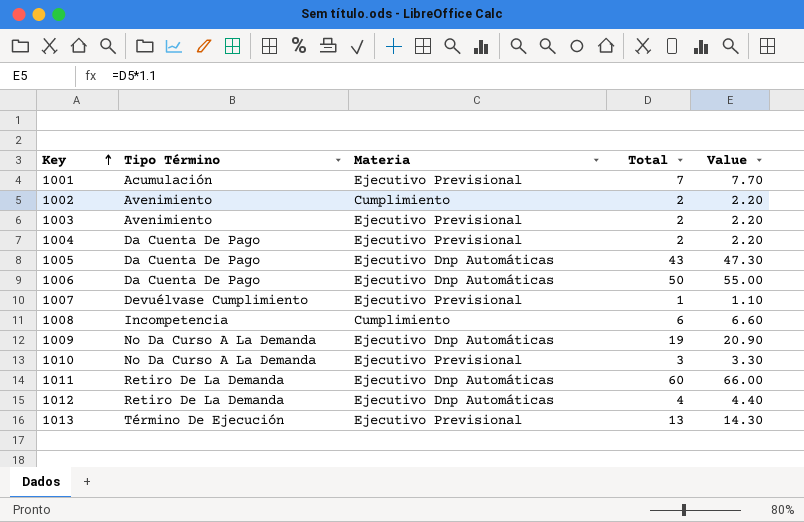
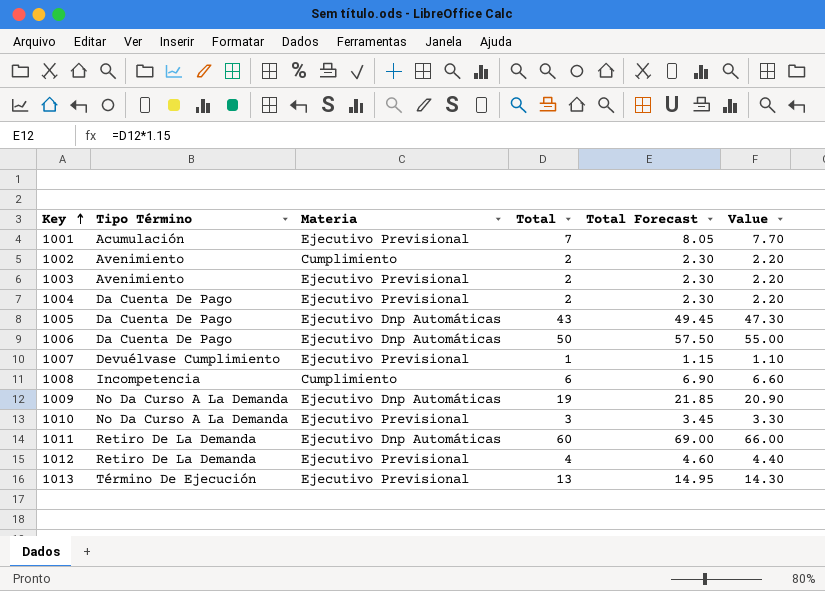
column Total Forecast | formula: none -> [Total] * 1.15
1012 | Materia: Ejecutivo Dnp Automáticas -> Ejecutivo Previsional

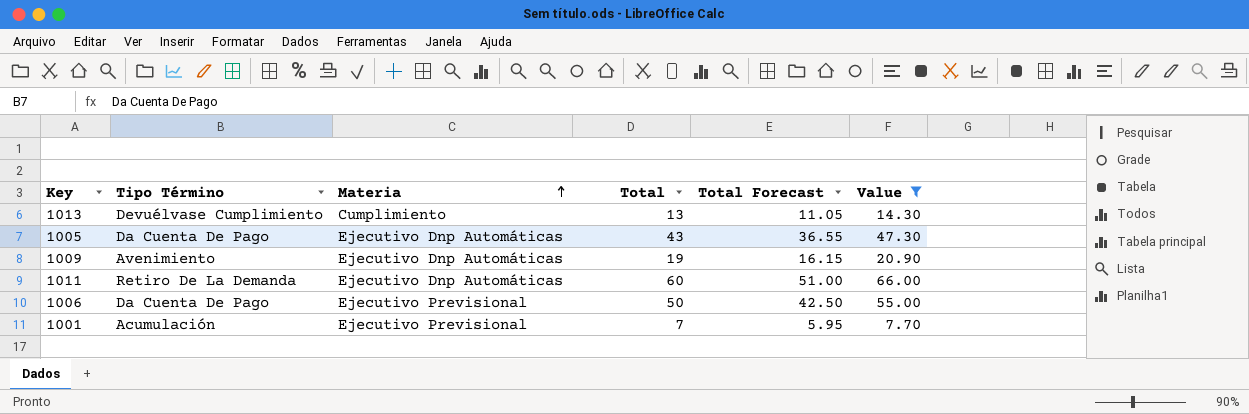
filter: none -> Value >= 7.70
row order: Key ascending -> Materia ascending
column Total Forecast | formula: [Total] * 1.15 -> [Total] * 0.85
1013 | Tipo Término: Término De Ejecución -> Devuélvase Cumplimiento
1013 | Materia: Ejecutivo Previsional -> Cumplimiento
1009 | Tipo Término: No Da Curso A La Demanda -> Avenimiento
1006 | Materia: Ejecutivo Dnp Automáticas -> Ejecutivo Previsional

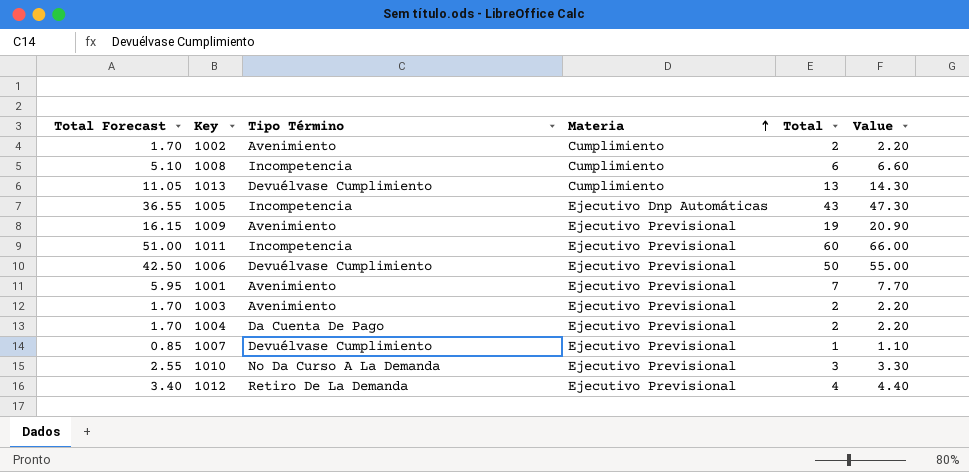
filter: Value >= 7.70 -> none
column Total Forecast | position: 5 -> 1
1005 | Tipo Término: Da Cuenta De Pago -> Incompetencia
1009 | Materia: Ejecutivo Dnp Automáticas -> Ejecutivo Previsional
1011 | Tipo Término: Retiro De La Demanda -> Incompetencia
1011 | Materia: Ejecutivo Dnp Automáticas -> Ejecutivo Previsional
1006 | Tipo Término: Da Cuenta De Pago -> Devuélvase Cumplimiento
1001 | Tipo Término: Acumulación -> Avenimiento

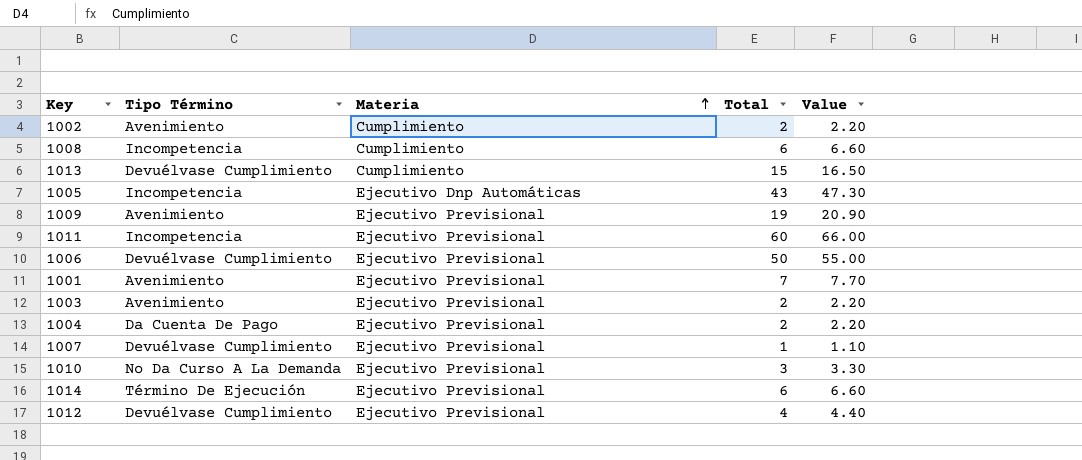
column Total Forecast | formula: [Total] * 0.85 -> none
1013 | Total: 13 -> 15
1013 | Value: 14.30 -> 16.50
row 1014: none -> Término De Ejecución | Ejecutivo Previsional | 6 | 6.60
1012 | Tipo Término: Retiro De La Demanda -> Devuélvase Cumplimiento

